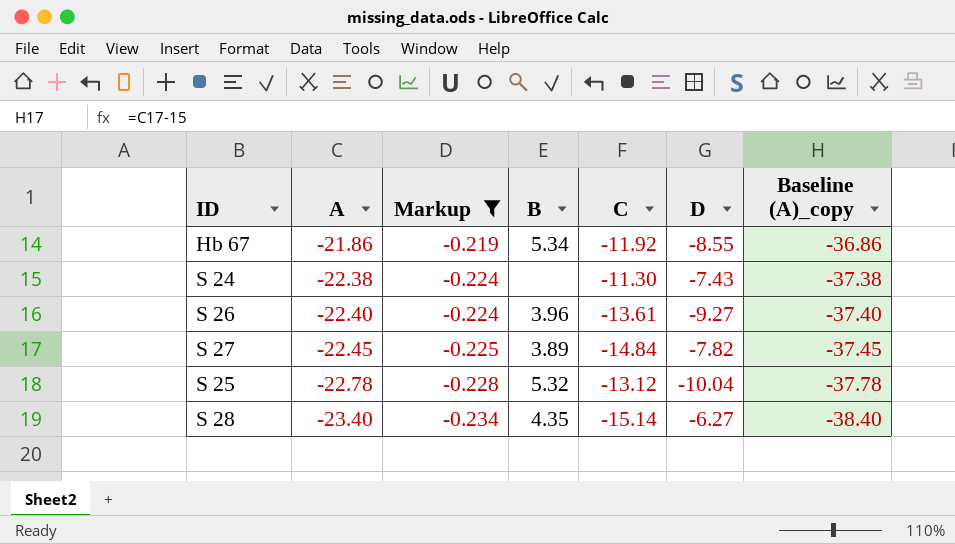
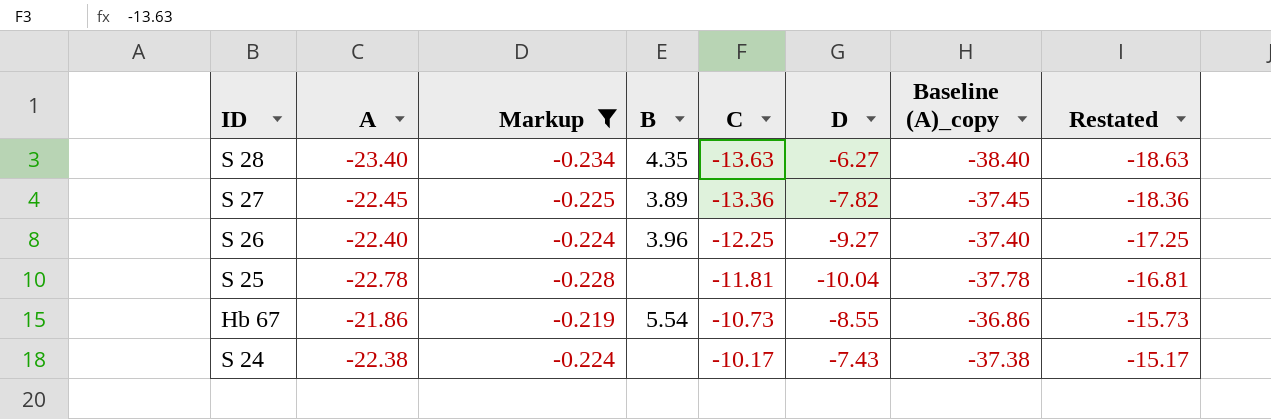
row order: A descending -> C ascending
column Restated | formula: none -> [C] - 5
S 28 | C: -15.14 -> -13.63
S 27 | C: -14.84 -> -13.36
S 26 | C: -13.61 -> -12.25
S 25 | B: 5.32 -> none
S 25 | C: -13.12 -> -11.81
Hb 67 | B: 5.34 -> 5.54
Hb 67 | C: -11.92 -> -10.73
S 24 | C: -11.30 -> -10.17

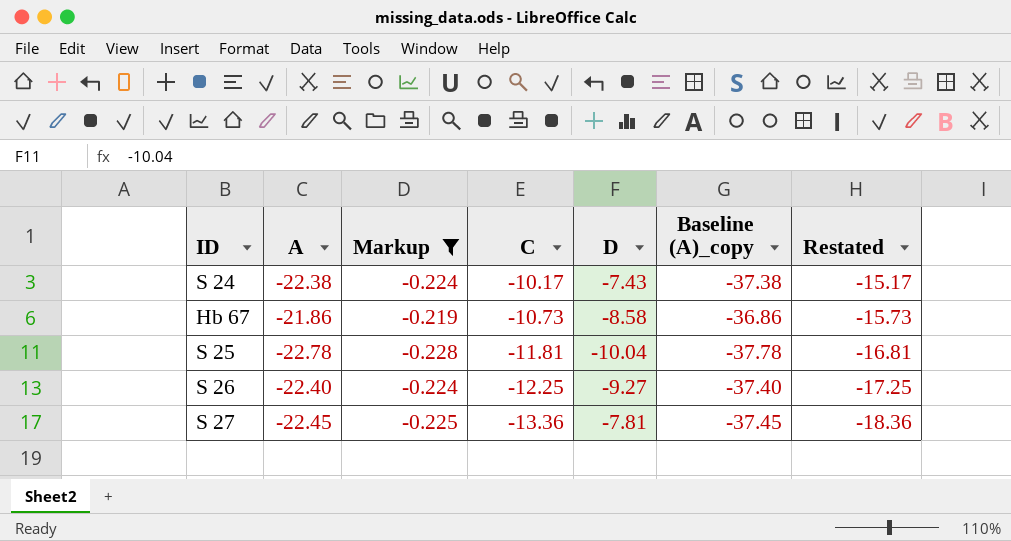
row order: C ascending -> C descending
column B | position: 4 -> none
row S 28: -23.40 | -0.234 | 4.35 | -13.63 | -6.27 | -38.40 | -18.63 -> none
Hb 67 | D: -8.55 -> -8.58
S 27 | D: -7.82 -> -7.81

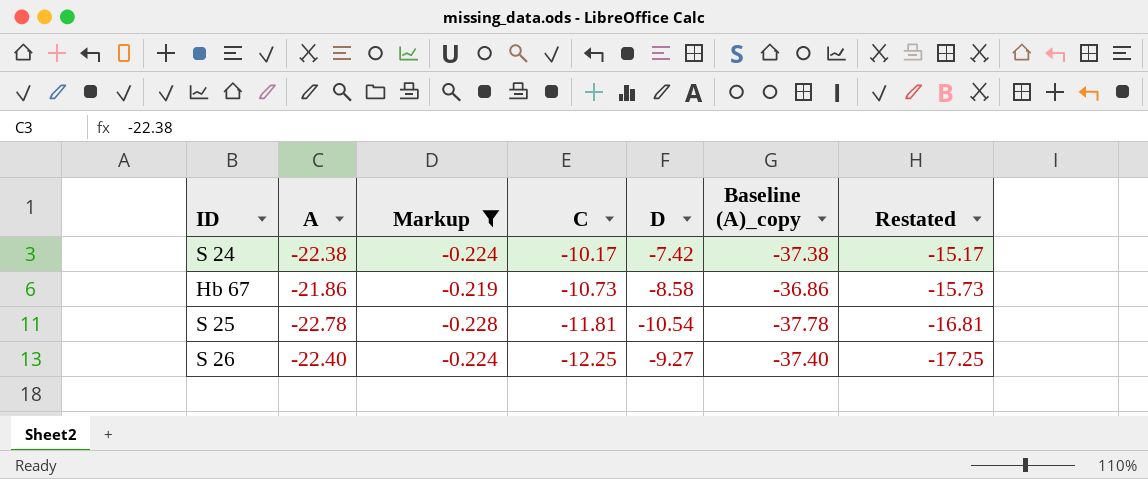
row S 27: -22.45 | -0.225 | -13.36 | -7.81 | -37.45 | -18.36 -> none
S 24 | D: -7.43 -> -7.42
S 25 | D: -10.04 -> -10.54

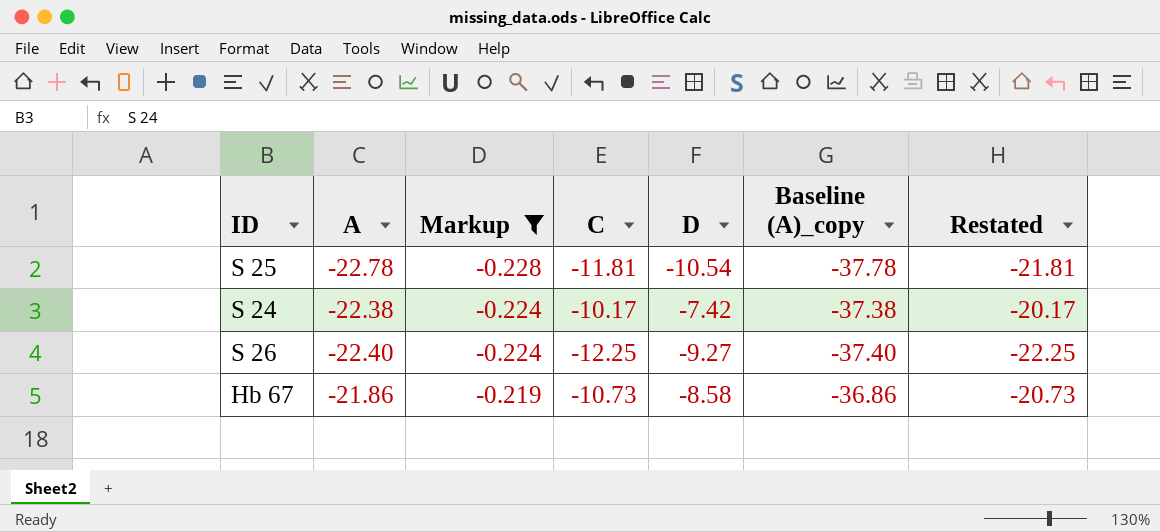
row order: C descending -> Markup ascending
column Restated | formula: [C] - 5 -> [C] - 10

